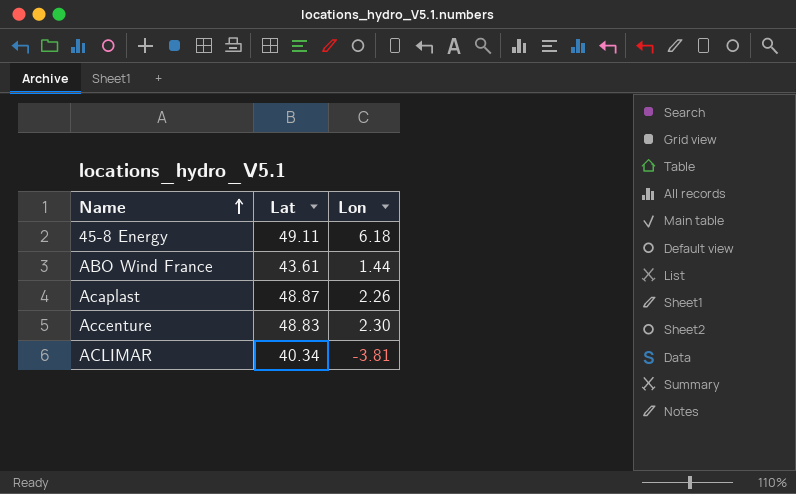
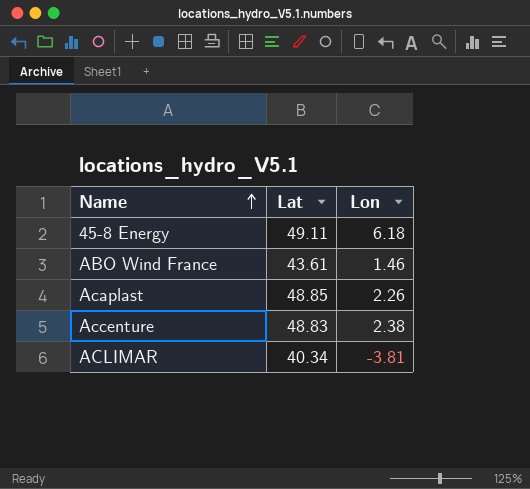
ABO Wind France | Lon: 1.44 -> 1.46
Acaplast | Lat: 48.87 -> 48.85
Accenture | Lon: 2.30 -> 2.38

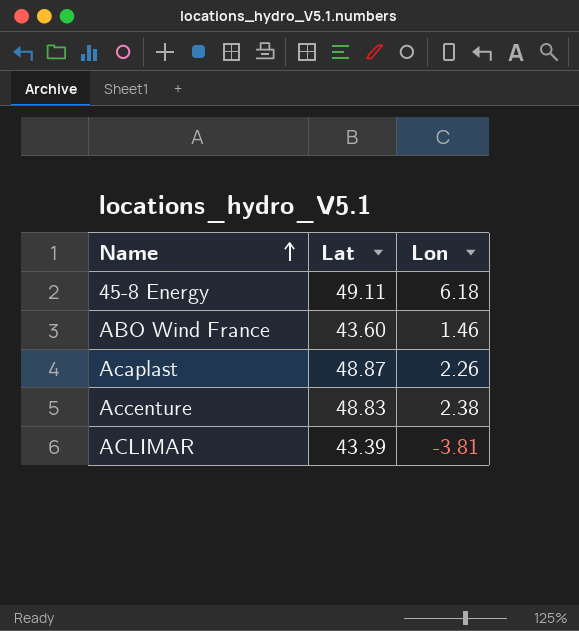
ABO Wind France | Lat: 43.61 -> 43.60
Acaplast | Lat: 48.85 -> 48.87
ACLIMAR | Lat: 40.34 -> 43.39

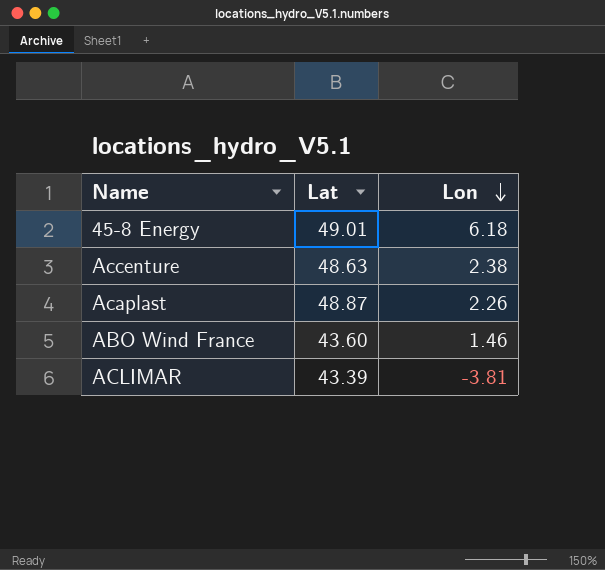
row order: Name ascending -> Lon descending
45-8 Energy | Lat: 49.11 -> 49.01
Accenture | Lat: 48.83 -> 48.63

